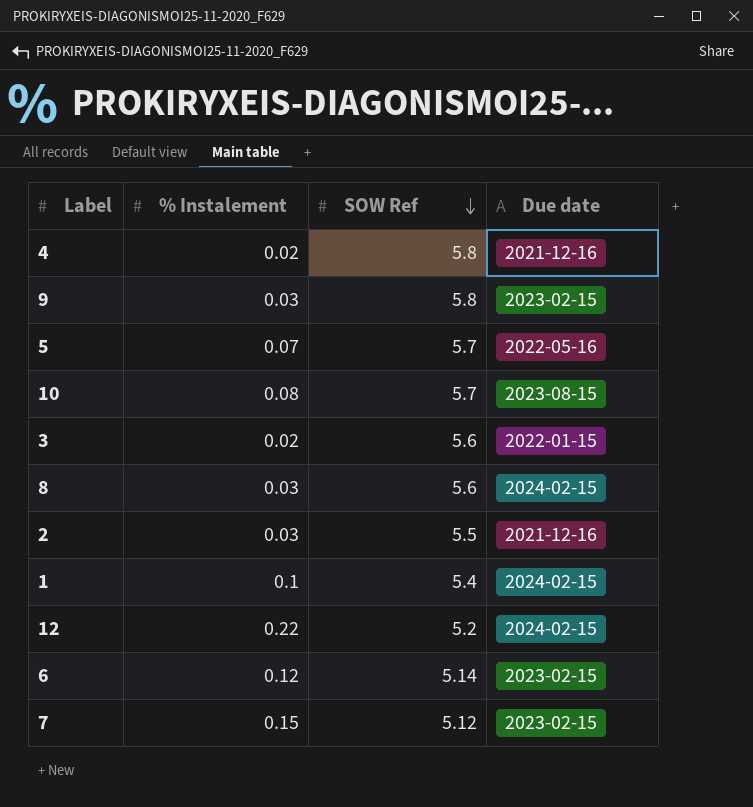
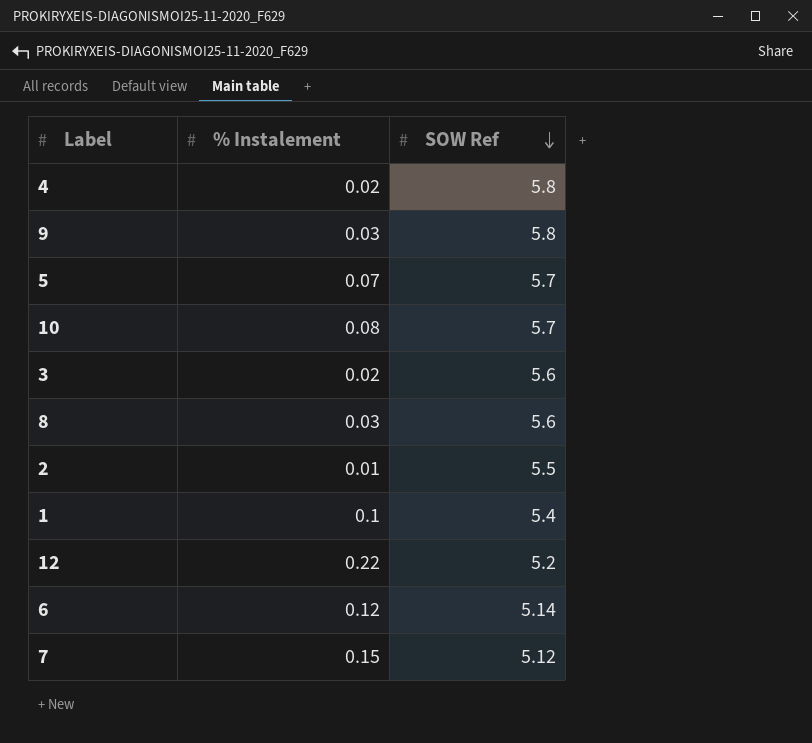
column Due date | position: 4 -> none
2 | % Instalement: 0.03 -> 0.01

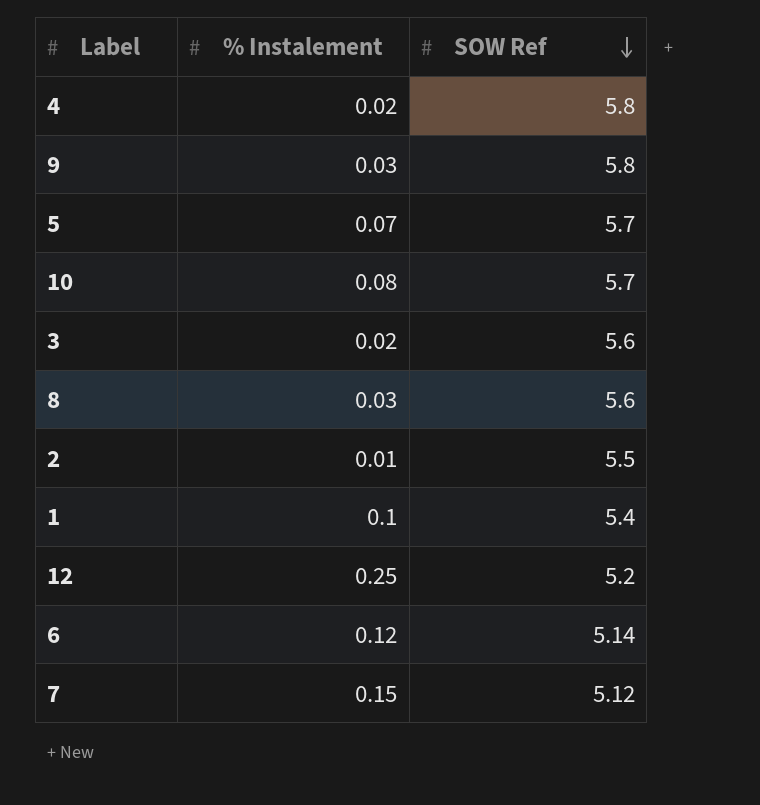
12 | % Instalement: 0.22 -> 0.25

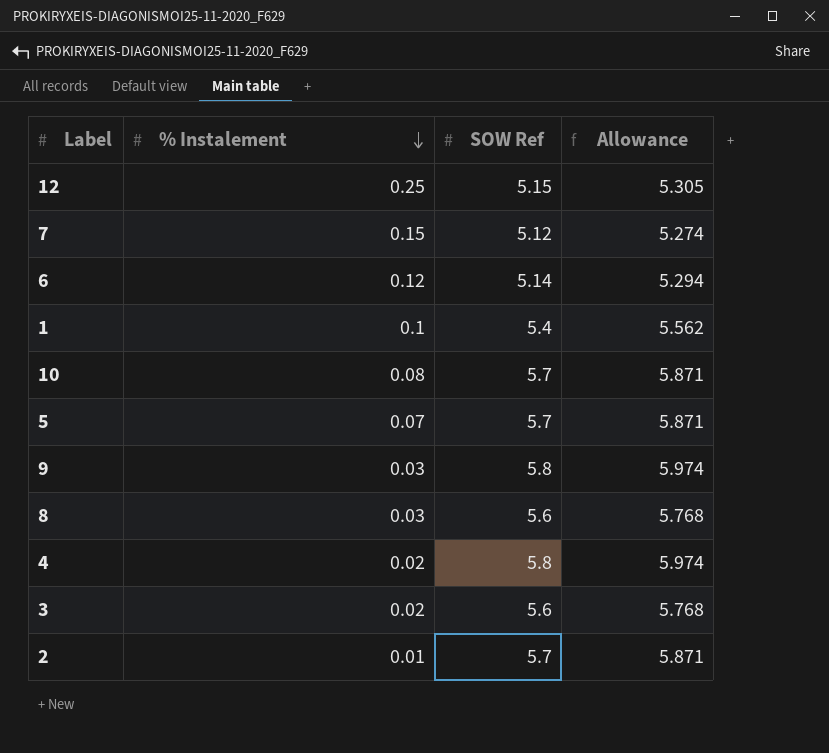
row order: SOW Ref descending -> % Instalement descending
column Allowance | formula: none -> [SOW Ref] * 1.03
12 | SOW Ref: 5.2 -> 5.15
2 | SOW Ref: 5.5 -> 5.7

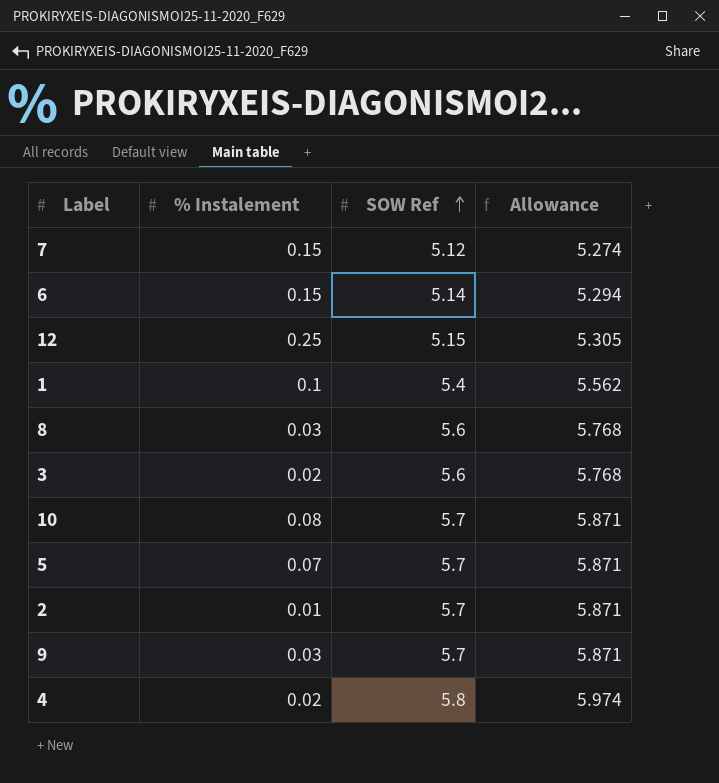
row order: % Instalement descending -> SOW Ref ascending
6 | % Instalement: 0.12 -> 0.15
9 | SOW Ref: 5.8 -> 5.7
9 | Allowance: 5.974 -> 5.871

